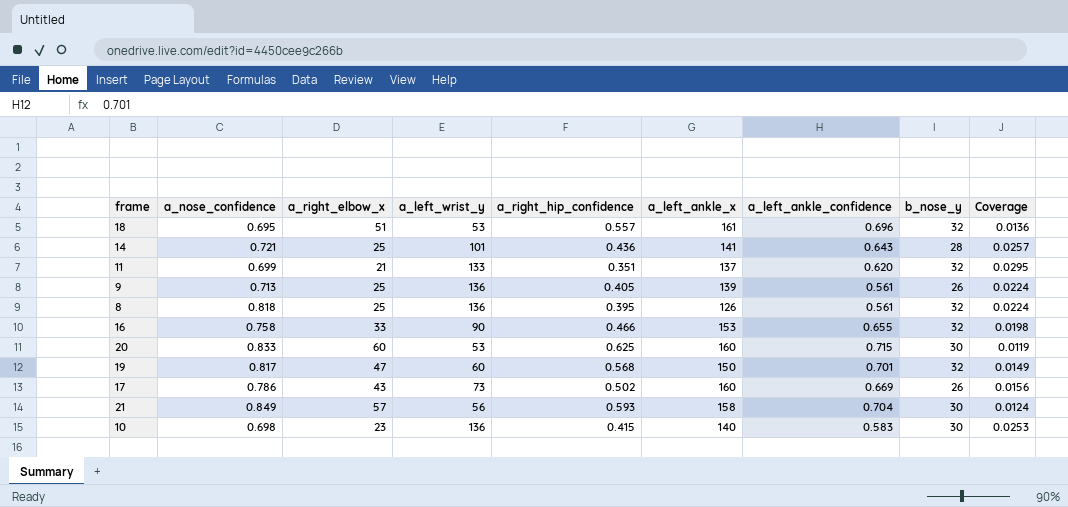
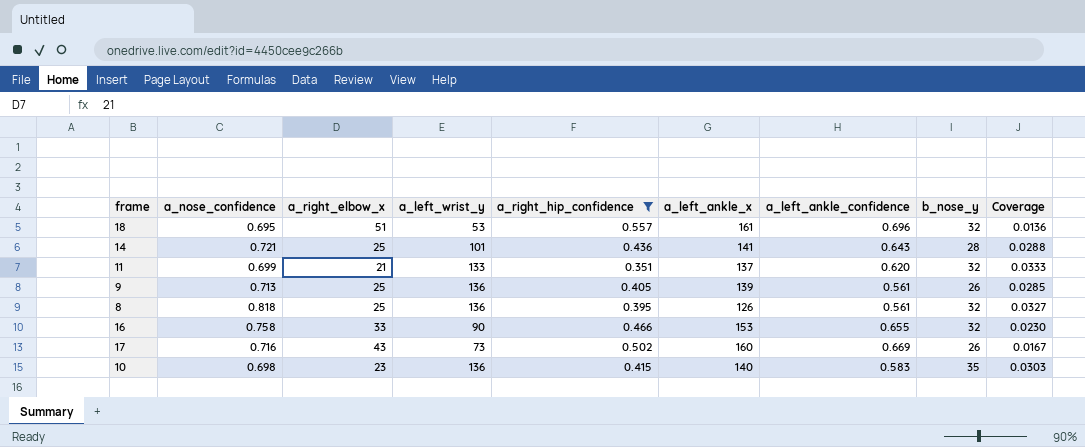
filter: none -> a_right_hip_confidence <= 0.557
column Coverage | formula: [a_left_ankle_confidence] / [a_right_elbow_x] -> [a_nose_confidence] / [a_right_elbow_x]
17 | a_nose_confidence: 0.786 -> 0.716
10 | b_nose_y: 30 -> 35

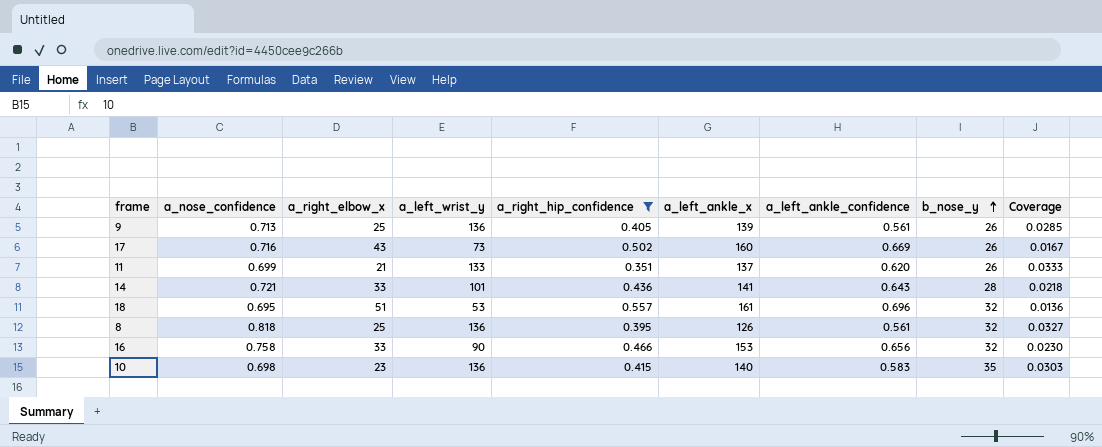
row order: none -> b_nose_y ascending
11 | b_nose_y: 32 -> 26
14 | a_right_elbow_x: 25 -> 33
14 | Coverage: 0.0288 -> 0.0218
16 | a_left_ankle_confidence: 0.655 -> 0.656

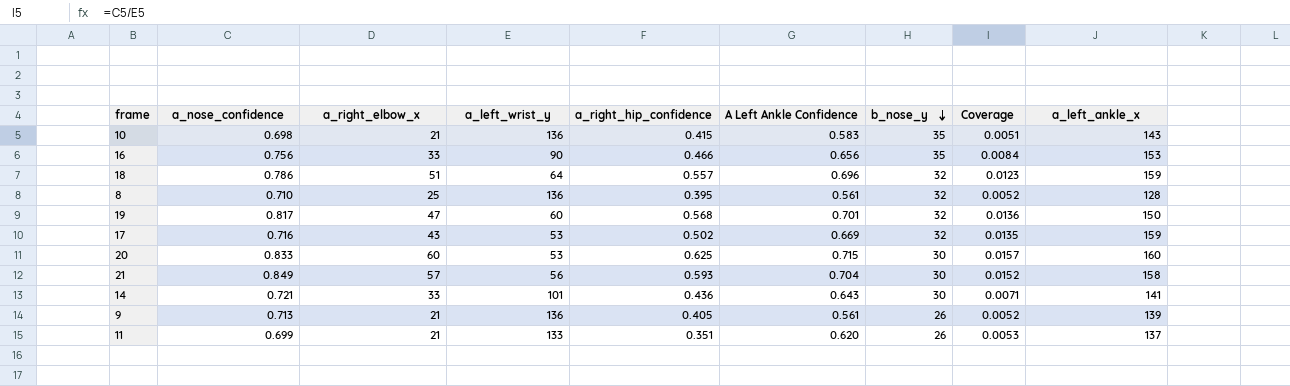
filter: a_right_hip_confidence <= 0.557 -> none
row order: b_nose_y ascending -> b_nose_y descending
column name: a_left_ankle_confidence -> A Left Ankle Confidence
column Coverage | formula: [a_nose_confidence] / [a_right_elbow_x] -> [a_nose_confidence] / [a_left_wrist_y]
column a_left_ankle_x | position: 6 -> 9
10 | a_right_elbow_x: 23 -> 21
10 | a_left_ankle_x: 140 -> 143
16 | a_nose_confidence: 0.758 -> 0.756
16 | b_nose_y: 32 -> 35
18 | a_nose_confidence: 0.695 -> 0.786
18 | a_left_wrist_y: 53 -> 64
18 | a_left_ankle_x: 161 -> 159
8 | a_nose_confidence: 0.818 -> 0.710
8 | a_left_ankle_x: 126 -> 128
17 | a_left_wrist_y: 73 -> 53
17 | b_nose_y: 26 -> 32
17 | a_left_ankle_x: 160 -> 159
14 | b_nose_y: 28 -> 30
9 | a_right_elbow_x: 25 -> 21

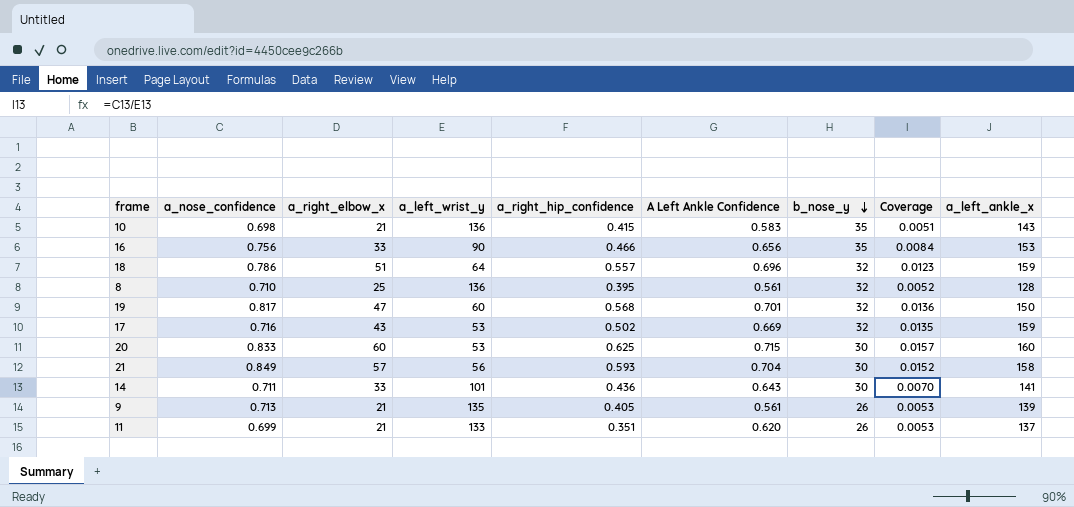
14 | a_nose_confidence: 0.721 -> 0.711
14 | Coverage: 0.0071 -> 0.0070
9 | a_left_wrist_y: 136 -> 135
9 | Coverage: 0.0052 -> 0.0053

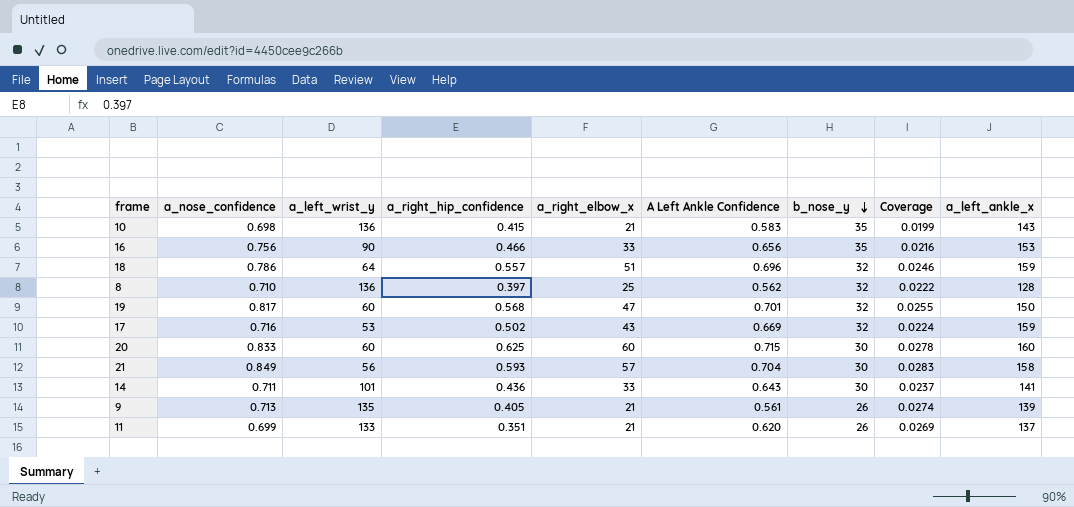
column a_right_elbow_x | position: 3 -> 5
column Coverage | formula: [a_nose_confidence] / [a_left_wrist_y] -> [a_nose_confidence] / [b_nose_y]
8 | a_right_hip_confidence: 0.395 -> 0.397
8 | A Left Ankle Confidence: 0.561 -> 0.562
20 | a_left_wrist_y: 53 -> 60

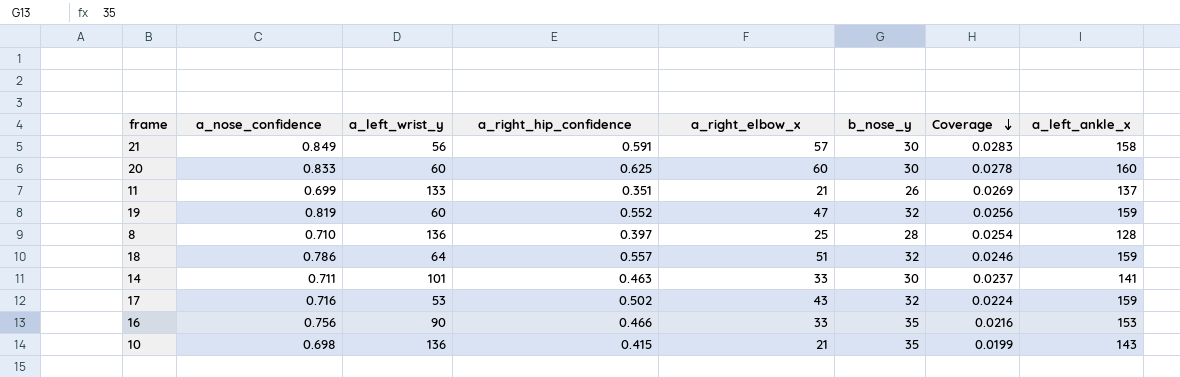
row order: b_nose_y descending -> Coverage descending
column A Left Ankle Confidence | position: 6 -> none
row 9: 0.713 | 135 | 0.405 | 21 | 0.561 | 26 | 0.0274 | 139 -> none
21 | a_right_hip_confidence: 0.593 -> 0.591
19 | a_nose_confidence: 0.817 -> 0.819
19 | a_right_hip_confidence: 0.568 -> 0.552
19 | Coverage: 0.0255 -> 0.0256
19 | a_left_ankle_x: 150 -> 159
8 | b_nose_y: 32 -> 28
8 | Coverage: 0.0222 -> 0.0254
14 | a_right_hip_confidence: 0.436 -> 0.463

